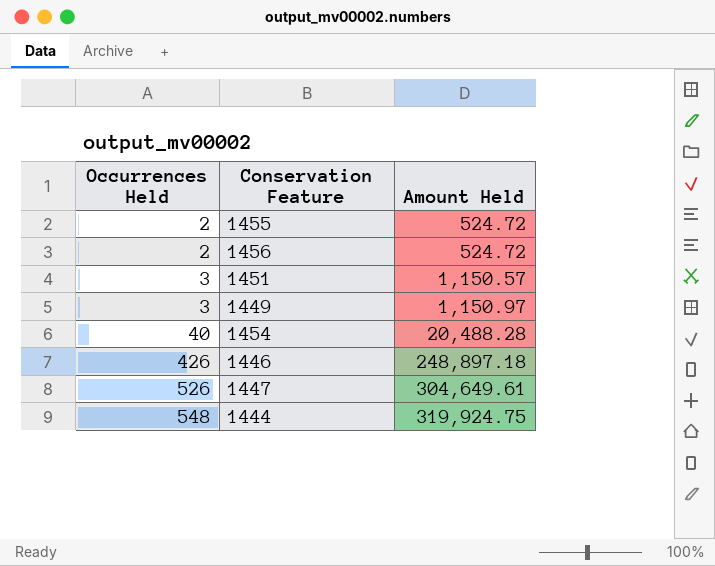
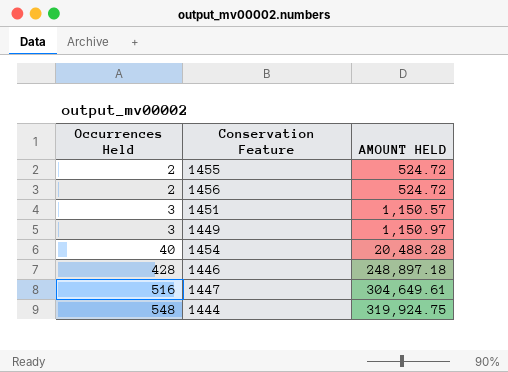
column name: Amount Held -> AMOUNT HELD
1446 | Occurrences Held: 426 -> 428
1447 | Occurrences Held: 526 -> 516

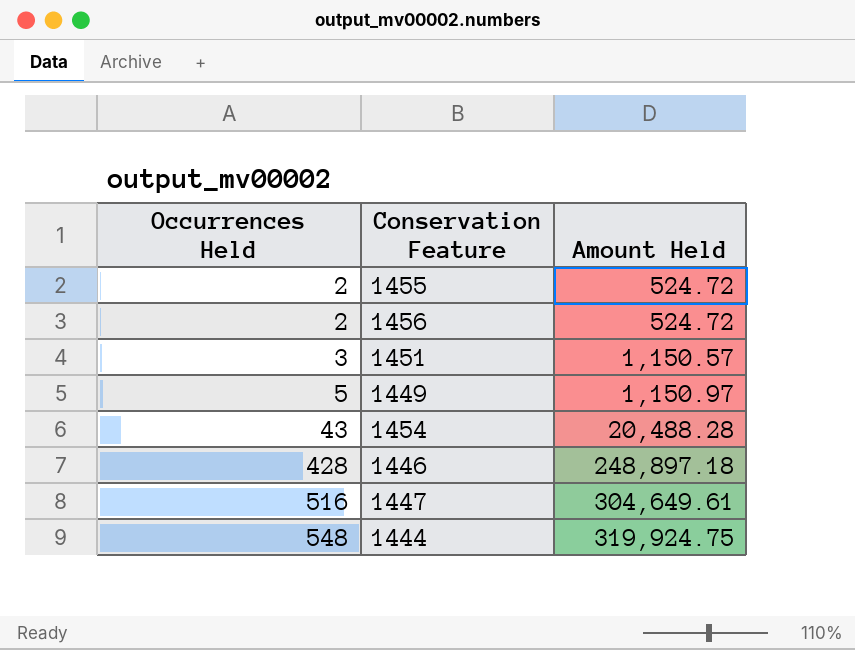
column name: AMOUNT HELD -> Amount Held
1449 | Occurrences Held: 3 -> 5
1454 | Occurrences Held: 40 -> 43

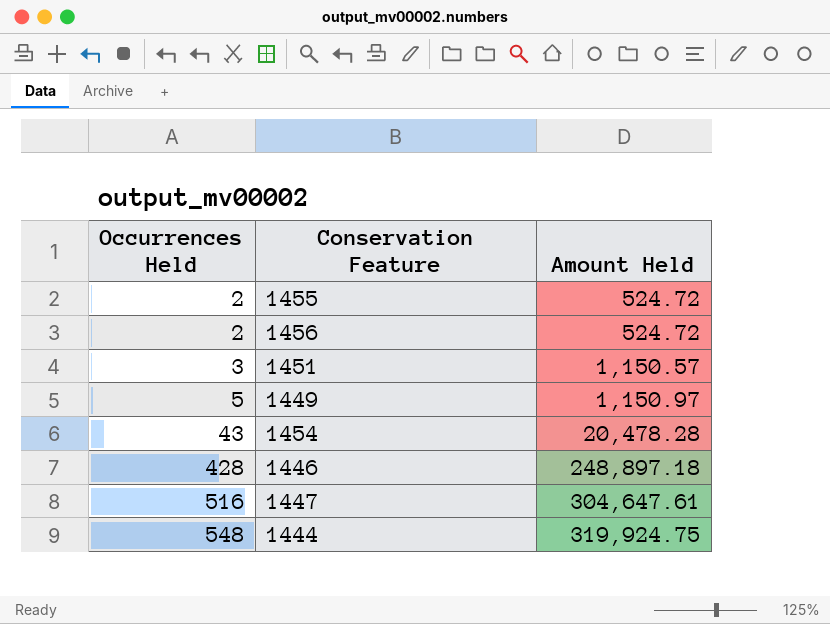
1454 | Amount Held: 20,488.28 -> 20,478.28
1447 | Amount Held: 304,649.61 -> 304,647.61

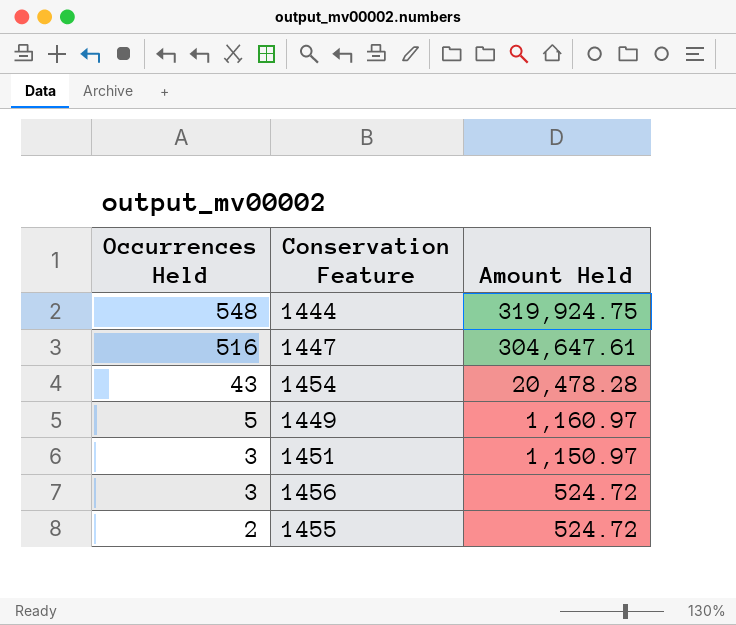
row order: Occurrences Held ascending -> Occurrences Held descending
row 1446: 428 | 248,897.18 -> none
1449 | Amount Held: 1,150.97 -> 1,160.97
1451 | Amount Held: 1,150.57 -> 1,150.97
1456 | Occurrences Held: 2 -> 3

